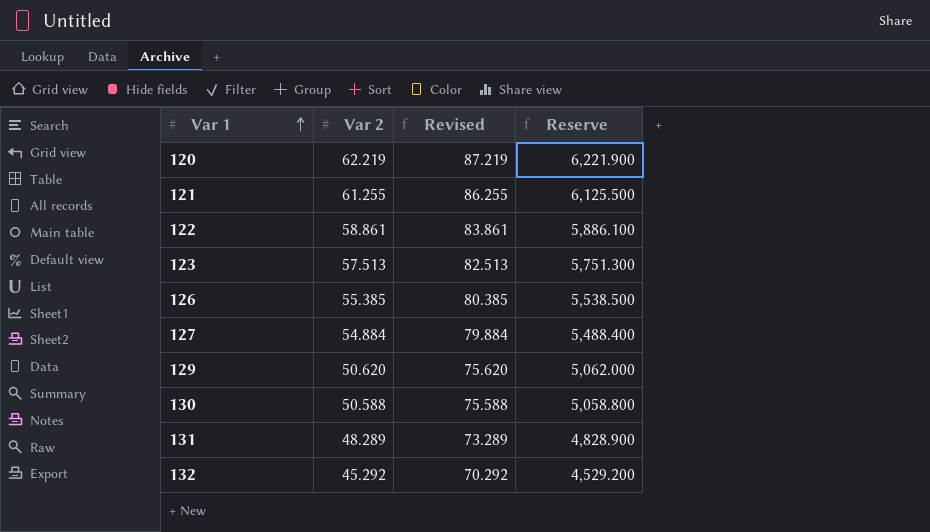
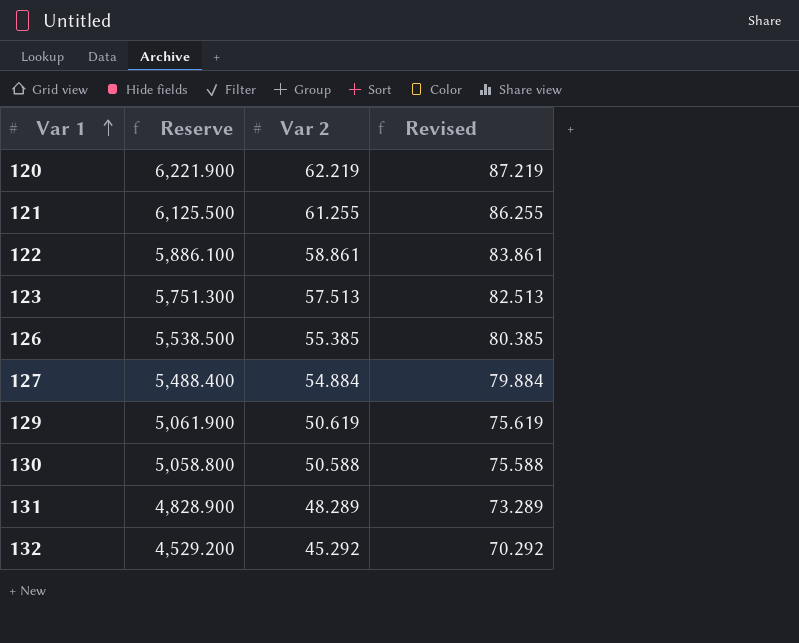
column Reserve | position: 4 -> 2
129 | Reserve: 5,062.000 -> 5,061.900
129 | Var 2: 50.620 -> 50.619
129 | Revised: 75.620 -> 75.619

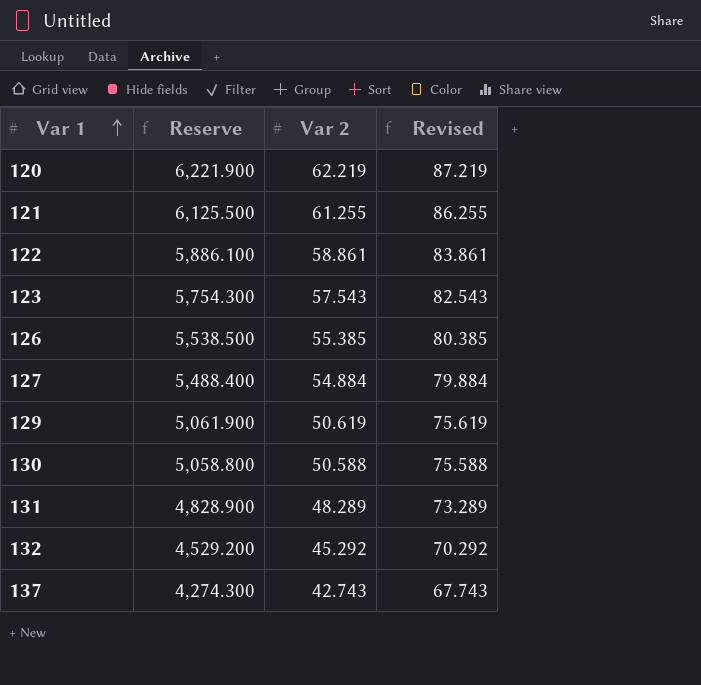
123 | Reserve: 5,751.300 -> 5,754.300
123 | Var 2: 57.513 -> 57.543
123 | Revised: 82.513 -> 82.543
row 137: none -> 4,274.300 | 42.743 | 67.743

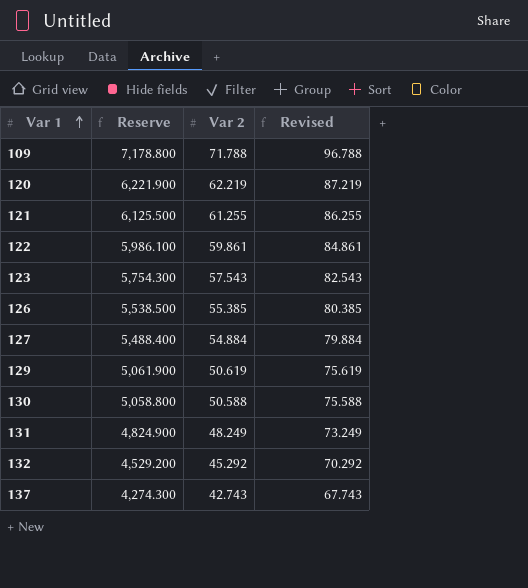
row 109: none -> 7,178.800 | 71.788 | 96.788
122 | Reserve: 5,886.100 -> 5,986.100
122 | Var 2: 58.861 -> 59.861
122 | Revised: 83.861 -> 84.861
131 | Reserve: 4,828.900 -> 4,824.900
131 | Var 2: 48.289 -> 48.249
131 | Revised: 73.289 -> 73.249

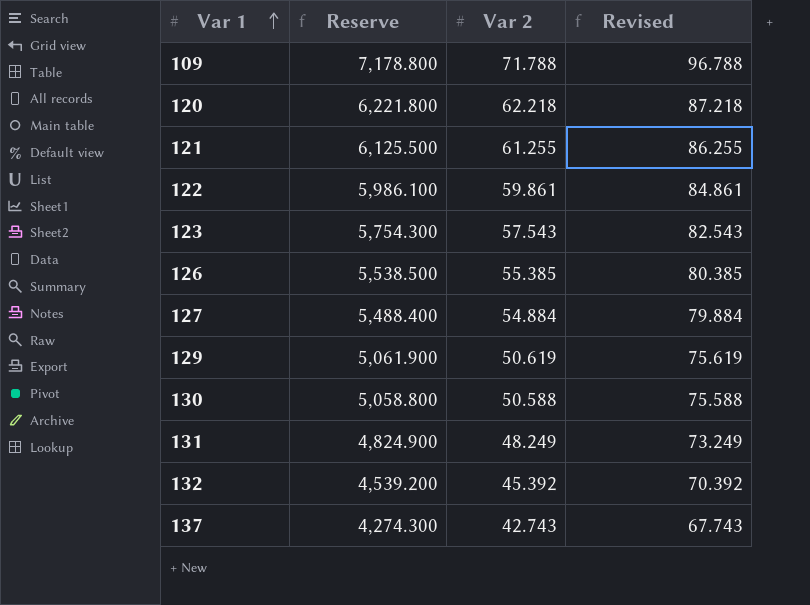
120 | Reserve: 6,221.900 -> 6,221.800
120 | Var 2: 62.219 -> 62.218
120 | Revised: 87.219 -> 87.218
132 | Reserve: 4,529.200 -> 4,539.200
132 | Var 2: 45.292 -> 45.392
132 | Revised: 70.292 -> 70.392

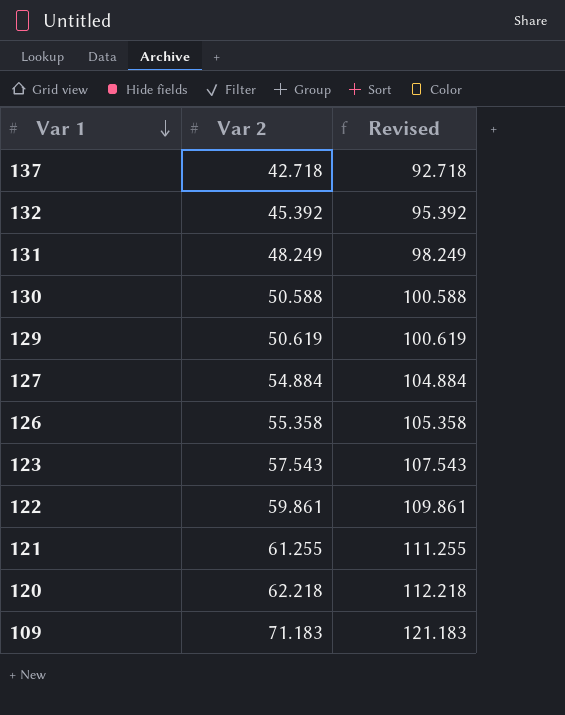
row order: Var 1 ascending -> Var 1 descending
column Reserve | formula: [Var 2] * 100 -> none
column Revised | formula: [Var 2] + 25 -> [Var 2] + 50
137 | Var 2: 42.743 -> 42.718
126 | Var 2: 55.385 -> 55.358
109 | Var 2: 71.788 -> 71.183

